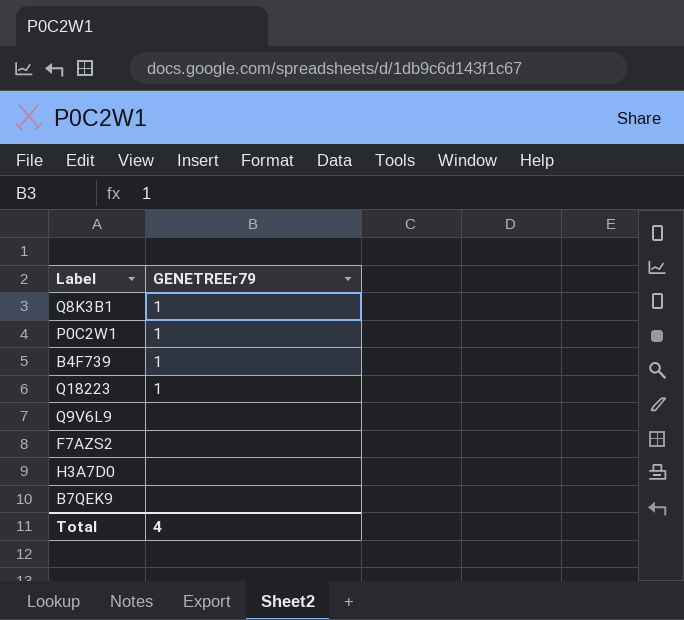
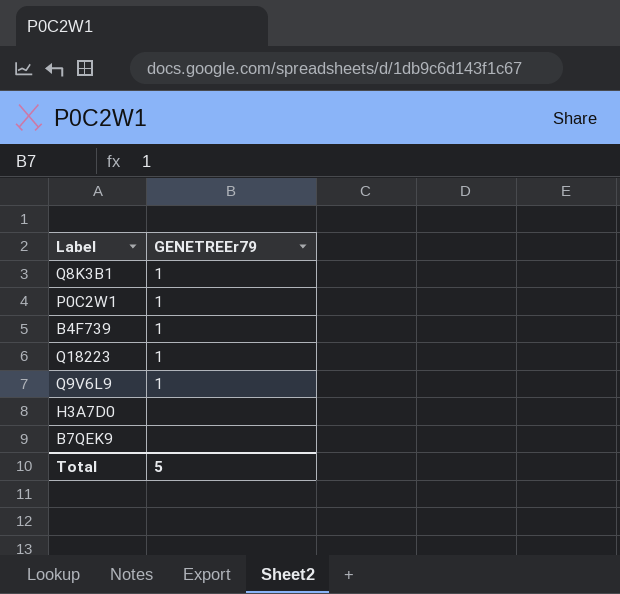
row F7AZS2: none -> none
Q9V6L9 | GENETREEr79: none -> 1
Total | GENETREEr79: 4 -> 5

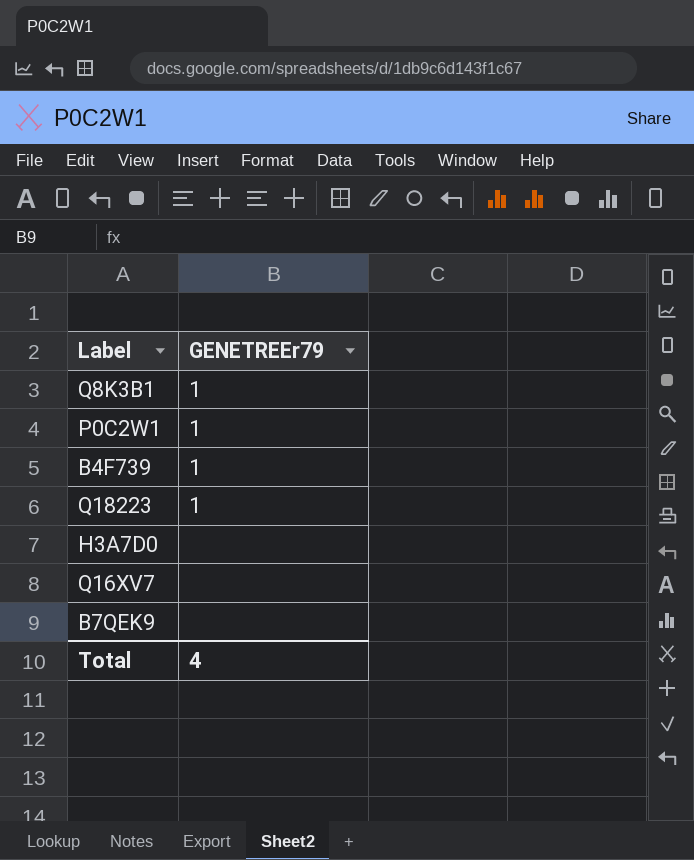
row Q9V6L9: 1 -> none
row Q16XV7: none -> none
Total | GENETREEr79: 5 -> 4

